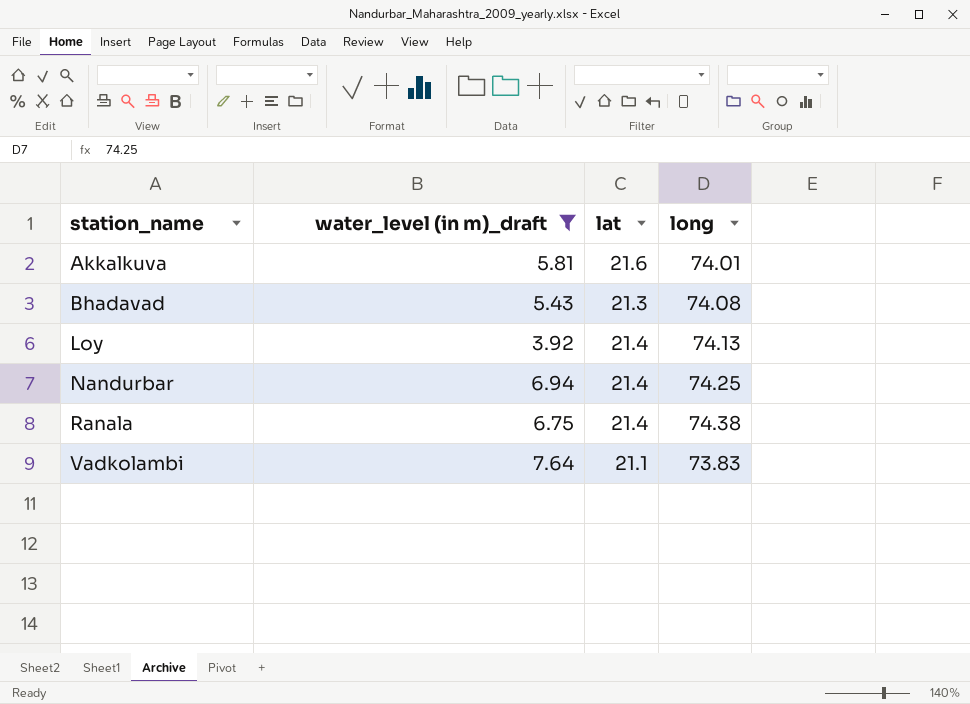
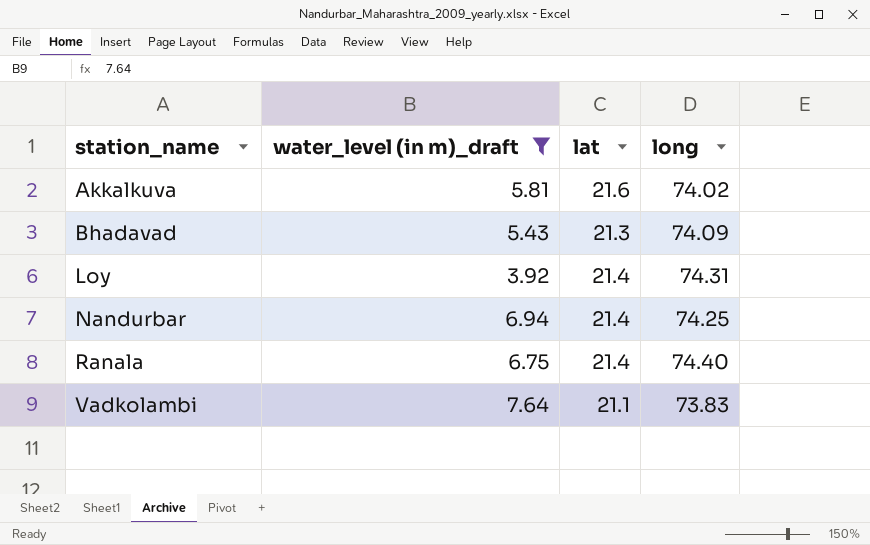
Akkalkuva | long: 74.01 -> 74.02
Bhadavad | long: 74.08 -> 74.09
Loy | long: 74.13 -> 74.31
Ranala | long: 74.38 -> 74.40

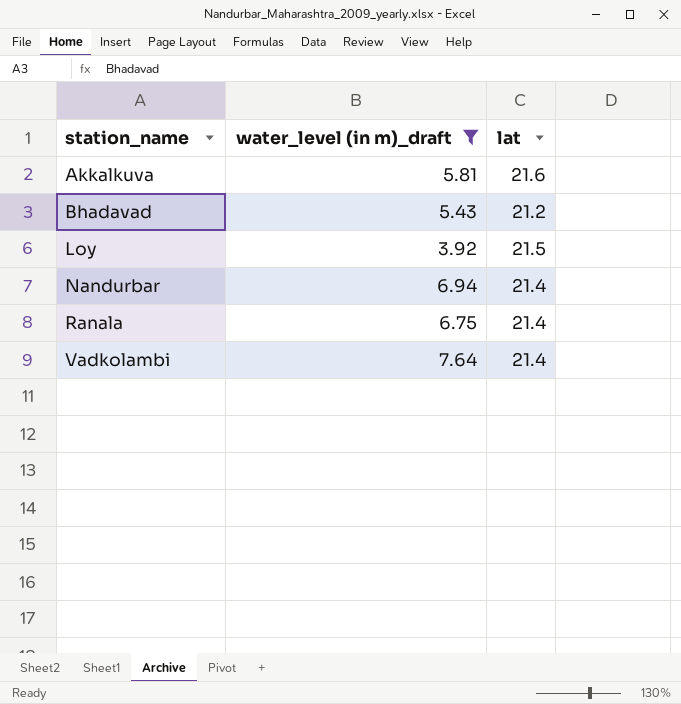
column long | position: 4 -> none
Bhadavad | lat: 21.3 -> 21.2
Loy | lat: 21.4 -> 21.5
Vadkolambi | lat: 21.1 -> 21.4

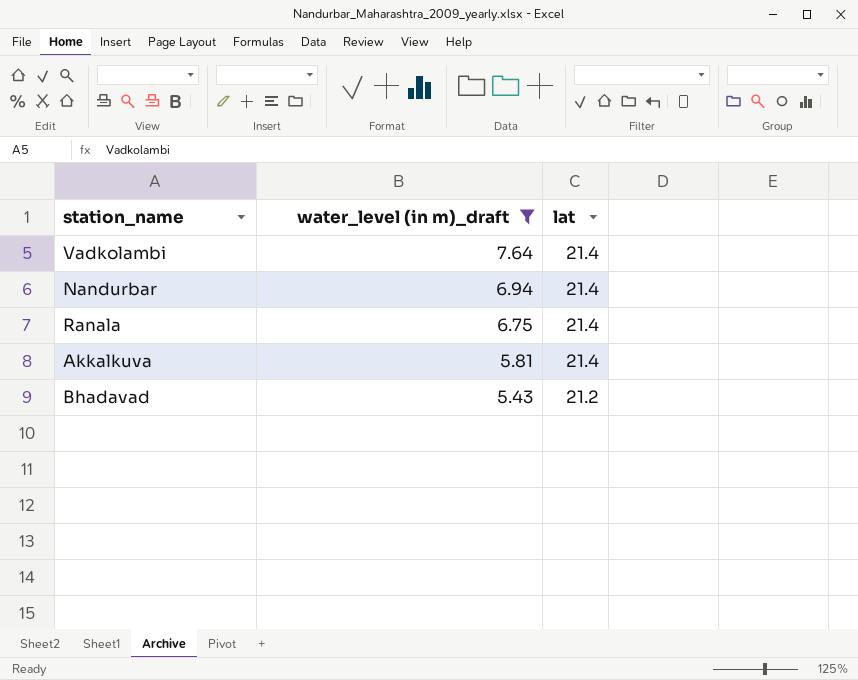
row order: station_name ascending -> water_level (in m)_draft descending
row Loy: 3.92 | 21.5 -> none
Akkalkuva | lat: 21.6 -> 21.4

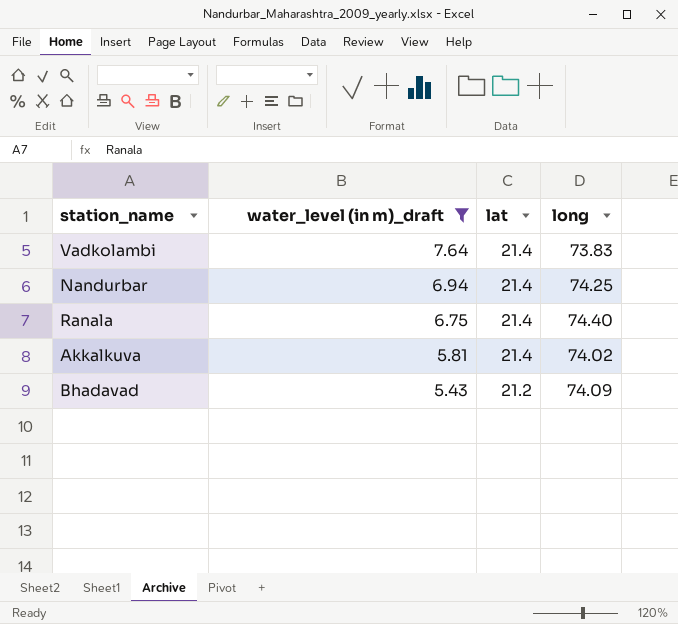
column long | position: none -> 4

